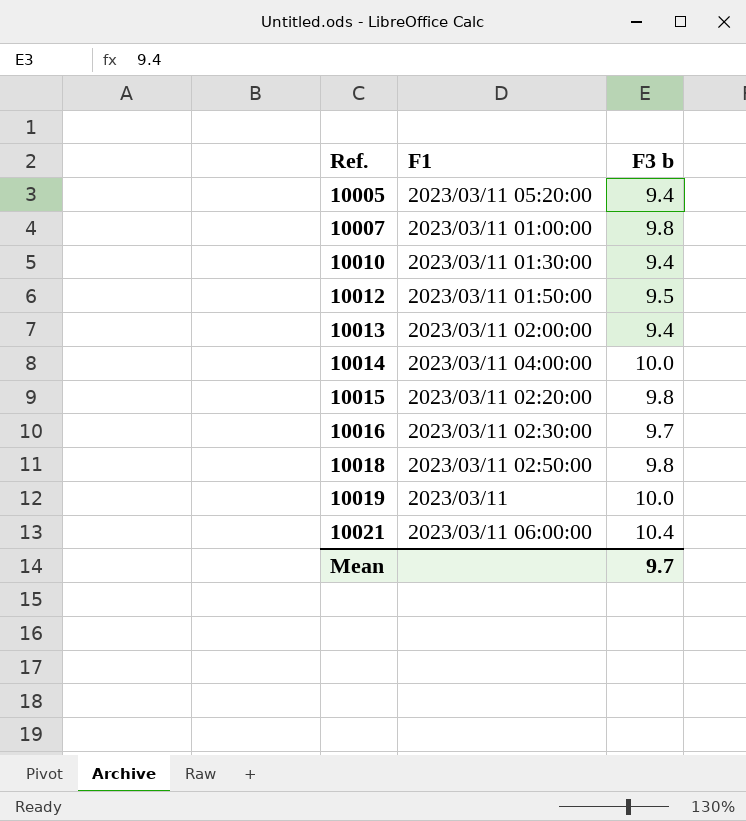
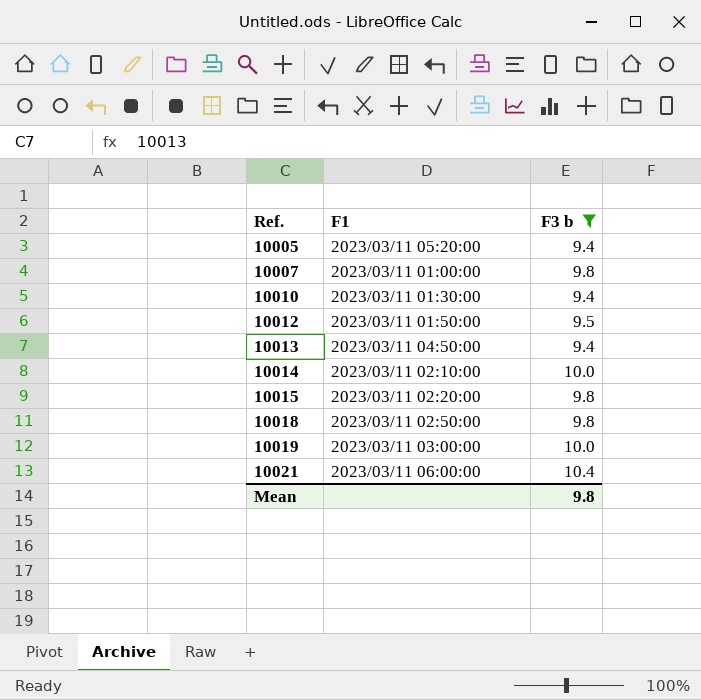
filter: none -> F3 b != 9.7
10013 | F1: 2023/03/11 02:00:00 -> 2023/03/11 04:50:00
10014 | F1: 2023/03/11 04:00:00 -> 2023/03/11 02:10:00
10019 | F1: 2023/03/11 -> 2023/03/11 03:00:00
Mean | F3 b: 9.7 -> 9.8

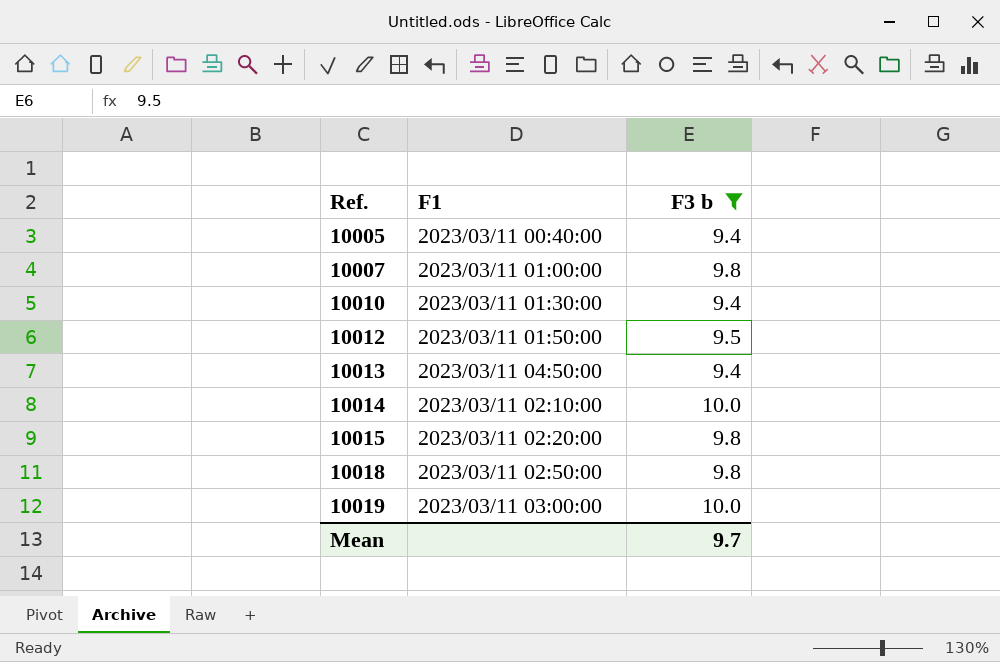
row 10021: 2023/03/11 06:00:00 | 10.4 -> none
10005 | F1: 2023/03/11 05:20:00 -> 2023/03/11 00:40:00
Mean | F3 b: 9.8 -> 9.7

